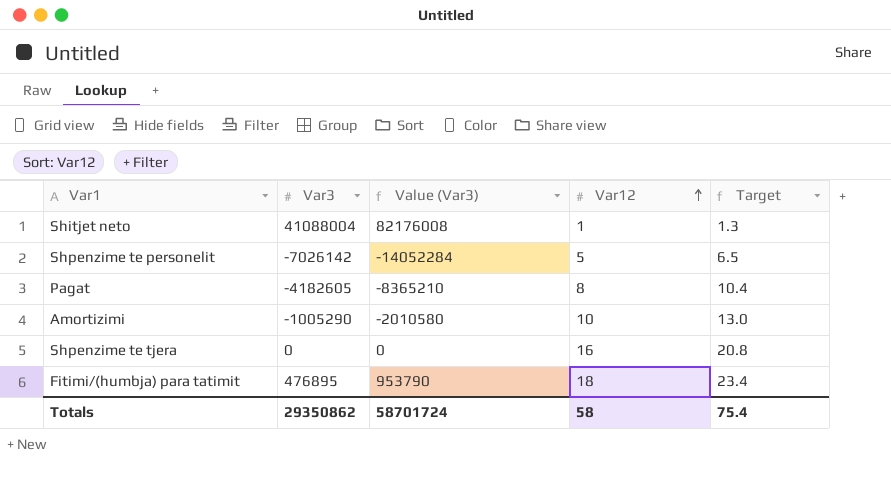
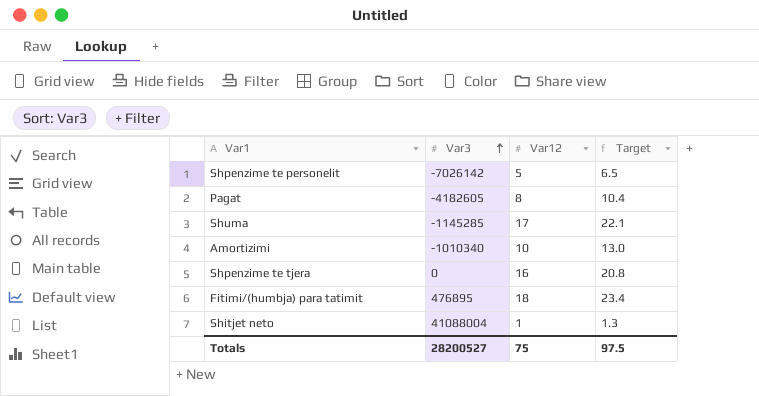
row order: Var12 ascending -> Var3 ascending
column Value (Var3) | formula: [Var3] * 2 -> none
row Shuma: none -> -1145285 | 17 | 22.1
Amortizimi | Var3: -1005290 -> -1010340
Totals | Var3: 29350862 -> 28200527
Totals | Var12: 58 -> 75
Totals | Target: 75.4 -> 97.5

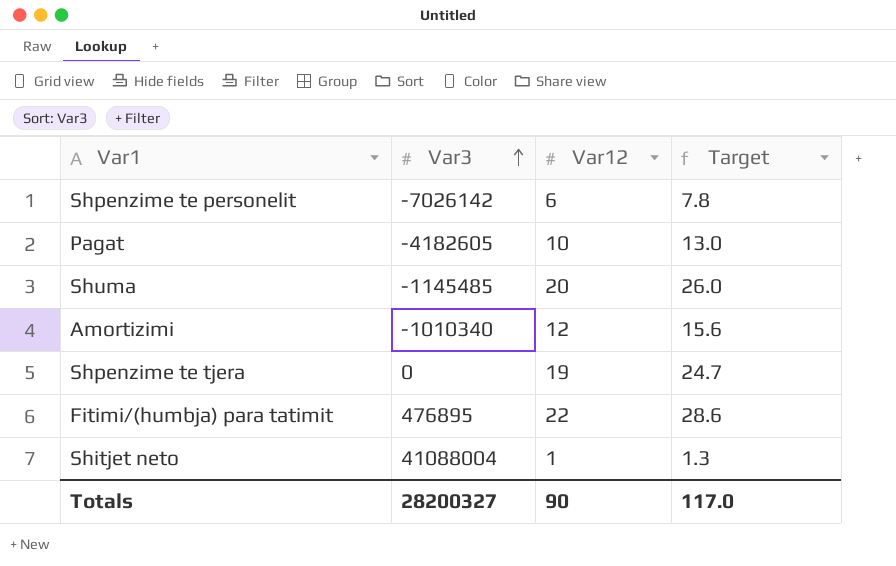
Shpenzime te personelit | Var12: 5 -> 6
Shpenzime te personelit | Target: 6.5 -> 7.8
Pagat | Var12: 8 -> 10
Pagat | Target: 10.4 -> 13.0
Shuma | Var3: -1145285 -> -1145485
Shuma | Var12: 17 -> 20
Shuma | Target: 22.1 -> 26.0
Amortizimi | Var12: 10 -> 12
Amortizimi | Target: 13.0 -> 15.6
Shpenzime te tjera | Var12: 16 -> 19
Shpenzime te tjera | Target: 20.8 -> 24.7
Fitimi/(humbja) para tatimit | Var12: 18 -> 22
Fitimi/(humbja) para tatimit | Target: 23.4 -> 28.6
Totals | Var3: 28200527 -> 28200327
Totals | Var12: 75 -> 90
Totals | Target: 97.5 -> 117.0

